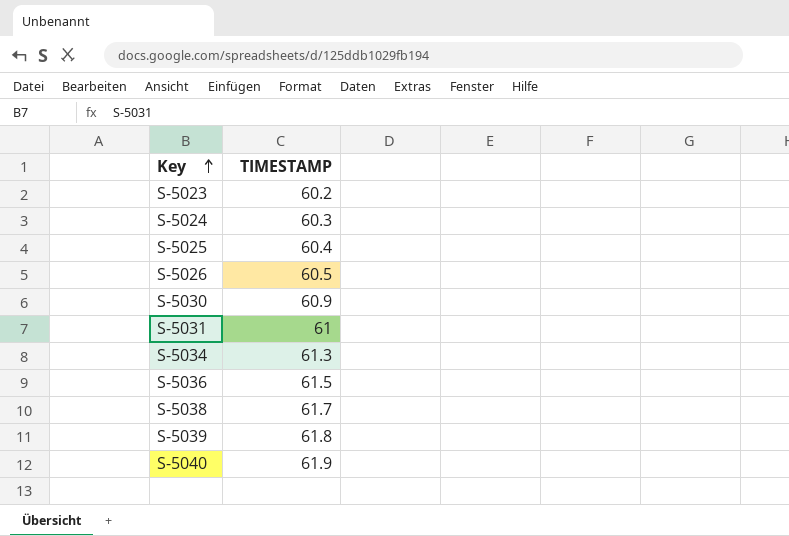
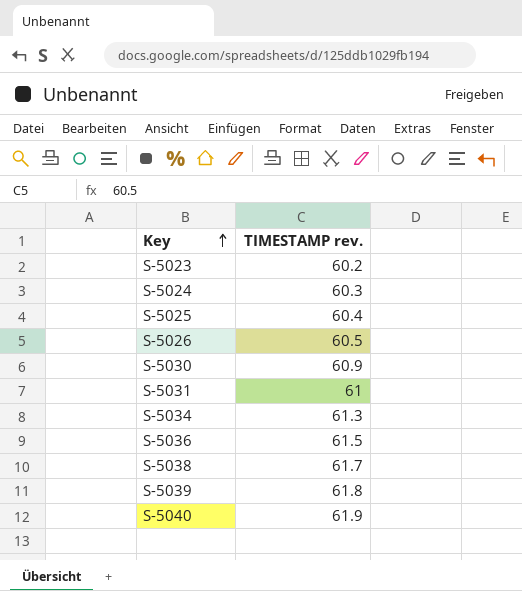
column name: TIMESTAMP -> TIMESTAMP rev.

